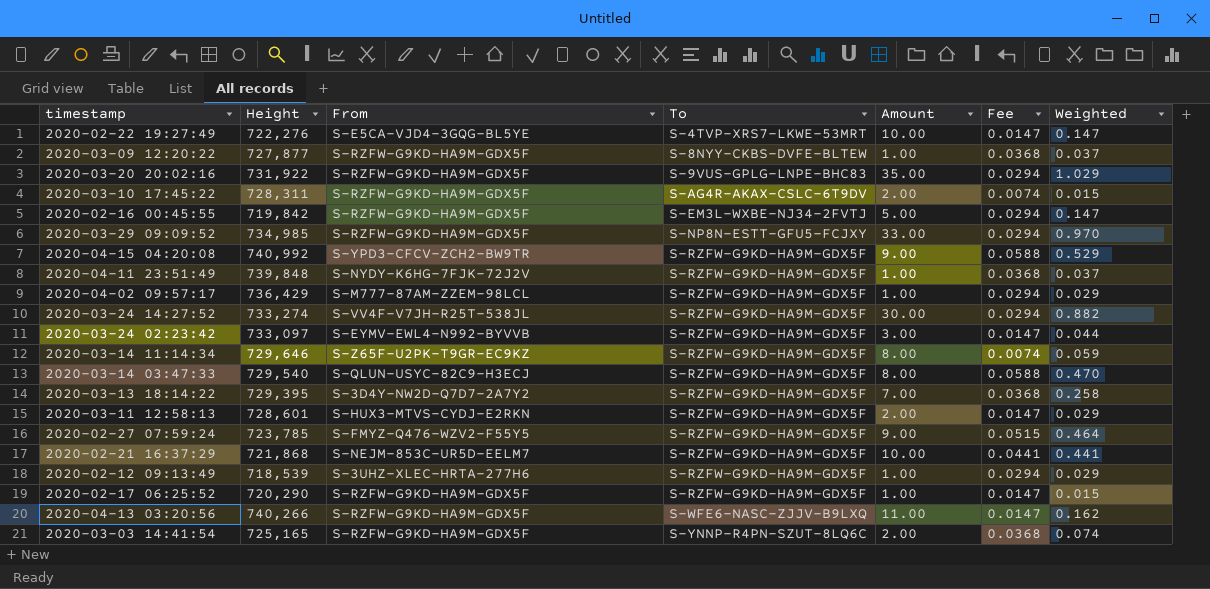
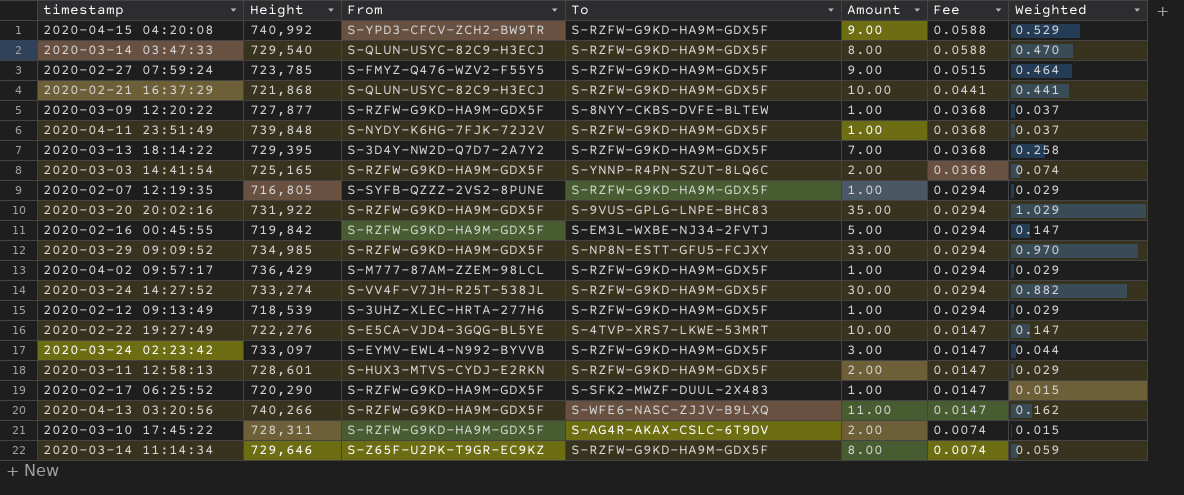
row order: To ascending -> Fee descending
2020-02-21 16:37:29 | From: S-NEJM-853C-UR5D-EELM7 -> S-QLUN-USYC-82C9-H3ECJ
row 2020-02-07 12:19:35: none -> 716,805 | S-SYFB-QZZZ-2VS2-8PUNE | S-RZFW-G9KD-HA9M-GDX5F | 1.00 | 0.0294 | 0.029
2020-02-17 06:25:52 | To: S-RZFW-G9KD-HA9M-GDX5F -> S-SFK2-MWZF-DUUL-2X483

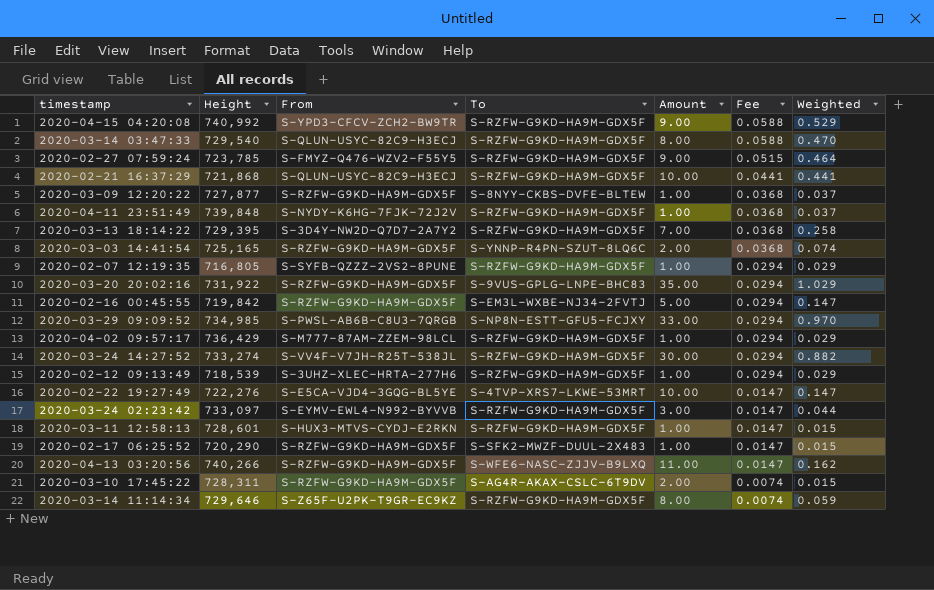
2020-03-29 09:09:52 | From: S-RZFW-G9KD-HA9M-GDX5F -> S-PWSL-AB6B-C8U3-7QRGB
2020-03-11 12:58:13 | Amount: 2.00 -> 1.00
2020-03-11 12:58:13 | Weighted: 0.029 -> 0.015

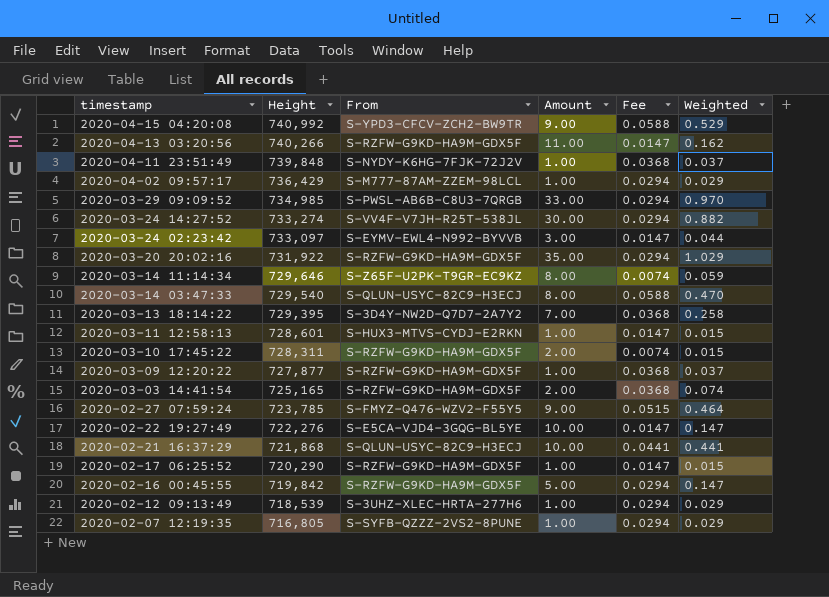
row order: Fee descending -> timestamp descending
column To | position: 4 -> none

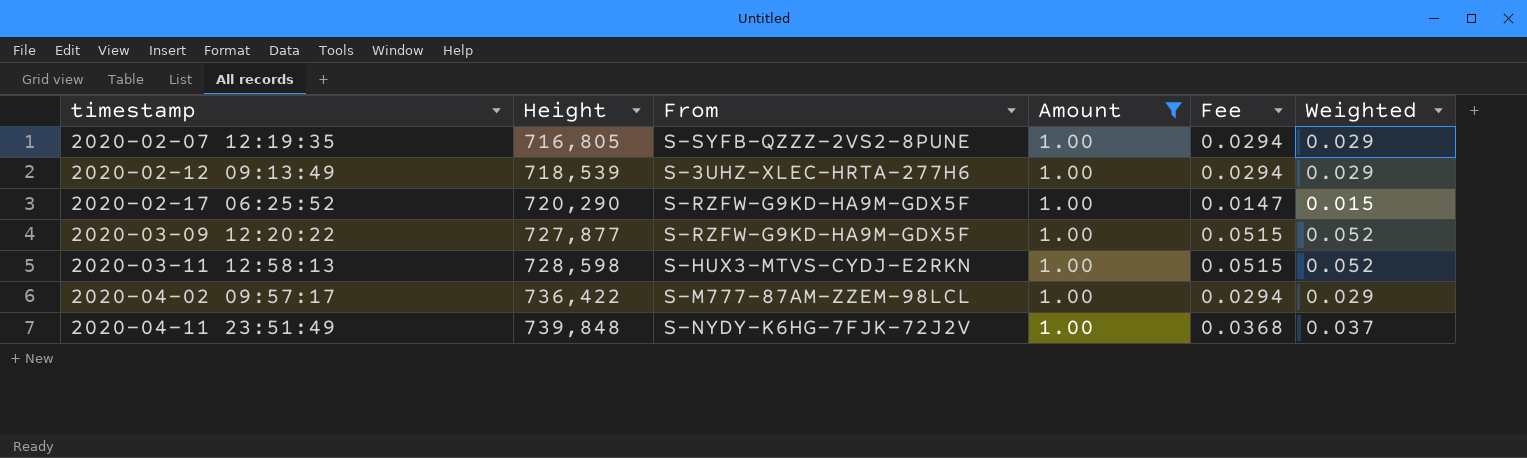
filter: none -> Amount = 1.00
row order: timestamp descending -> timestamp ascending
2020-03-09 12:20:22 | Fee: 0.0368 -> 0.0515
2020-03-09 12:20:22 | Weighted: 0.037 -> 0.052
2020-03-11 12:58:13 | Height: 728,601 -> 728,598
2020-03-11 12:58:13 | Fee: 0.0147 -> 0.0515
2020-03-11 12:58:13 | Weighted: 0.015 -> 0.052
2020-04-02 09:57:17 | Height: 736,429 -> 736,422

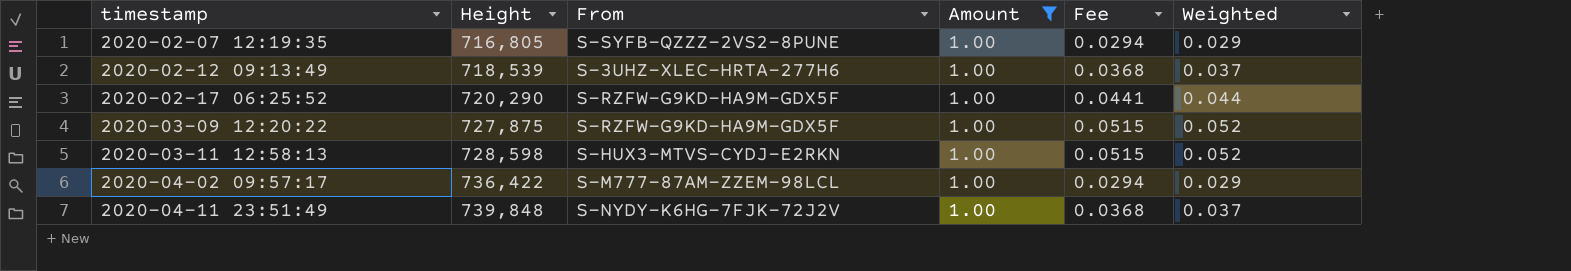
2020-02-12 09:13:49 | Fee: 0.0294 -> 0.0368
2020-02-12 09:13:49 | Weighted: 0.029 -> 0.037
2020-02-17 06:25:52 | Fee: 0.0147 -> 0.0441
2020-02-17 06:25:52 | Weighted: 0.015 -> 0.044
2020-03-09 12:20:22 | Height: 727,877 -> 727,875

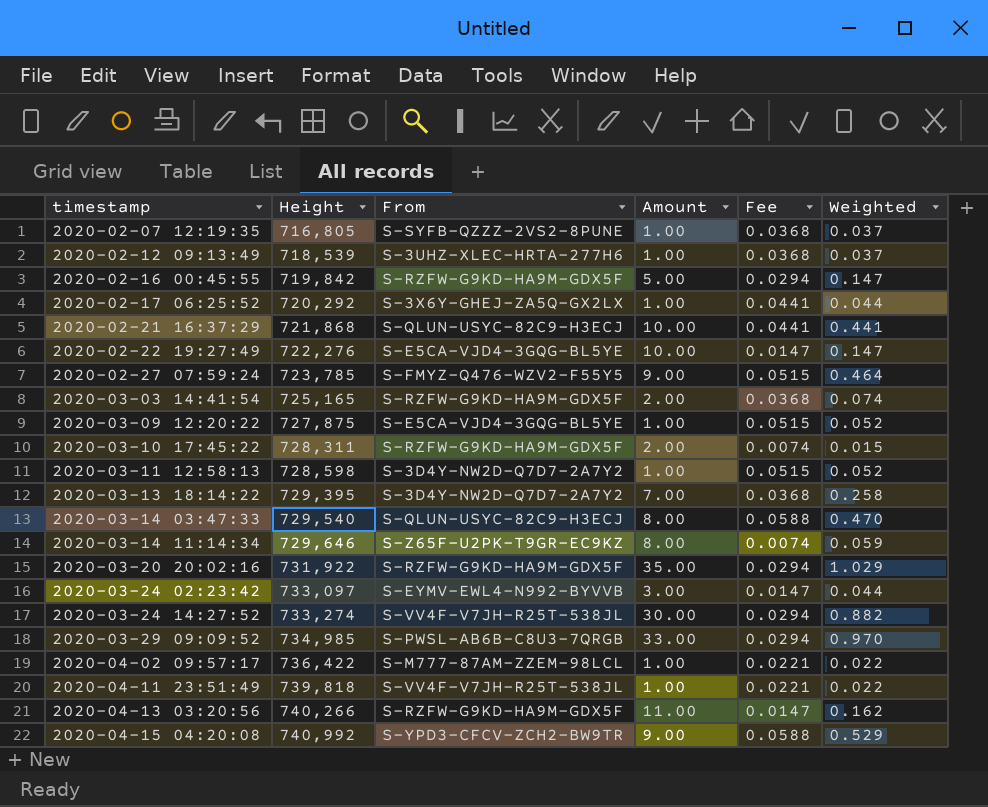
filter: Amount = 1.00 -> none
2020-02-07 12:19:35 | Fee: 0.0294 -> 0.0368
2020-02-07 12:19:35 | Weighted: 0.029 -> 0.037
2020-02-17 06:25:52 | Height: 720,290 -> 720,292
2020-02-17 06:25:52 | From: S-RZFW-G9KD-HA9M-GDX5F -> S-3X6Y-GHEJ-ZA5Q-GX2LX
2020-03-09 12:20:22 | From: S-RZFW-G9KD-HA9M-GDX5F -> S-E5CA-VJD4-3GQG-BL5YE
2020-03-11 12:58:13 | From: S-HUX3-MTVS-CYDJ-E2RKN -> S-3D4Y-NW2D-Q7D7-2A7Y2
2020-04-02 09:57:17 | Fee: 0.0294 -> 0.0221
2020-04-02 09:57:17 | Weighted: 0.029 -> 0.022
2020-04-11 23:51:49 | Height: 739,848 -> 739,818
2020-04-11 23:51:49 | From: S-NYDY-K6HG-7FJK-72J2V -> S-VV4F-V7JH-R25T-538JL
2020-04-11 23:51:49 | Fee: 0.0368 -> 0.0221
2020-04-11 23:51:49 | Weighted: 0.037 -> 0.022

